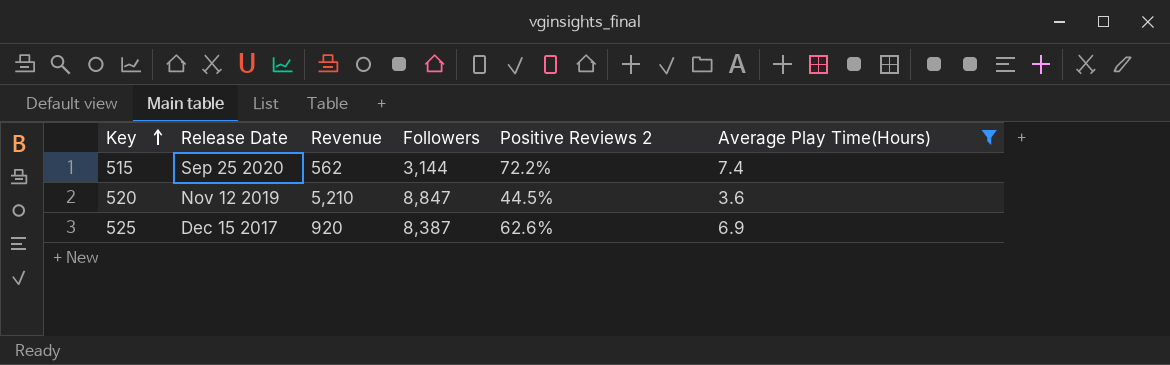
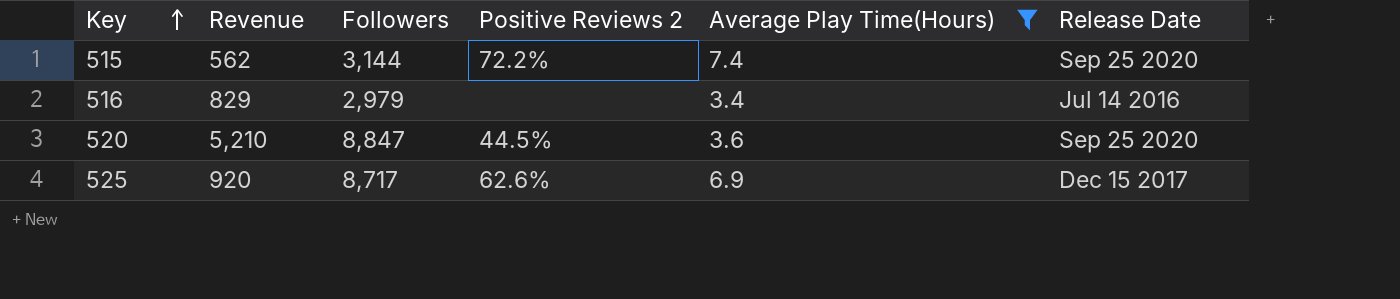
column Release Date | position: 2 -> 6
row 516: none -> 829 | 2,979 | none | 3.4 | Jul 14 2016
520 | Release Date: Nov 12 2019 -> Sep 25 2020
525 | Followers: 8,387 -> 8,717

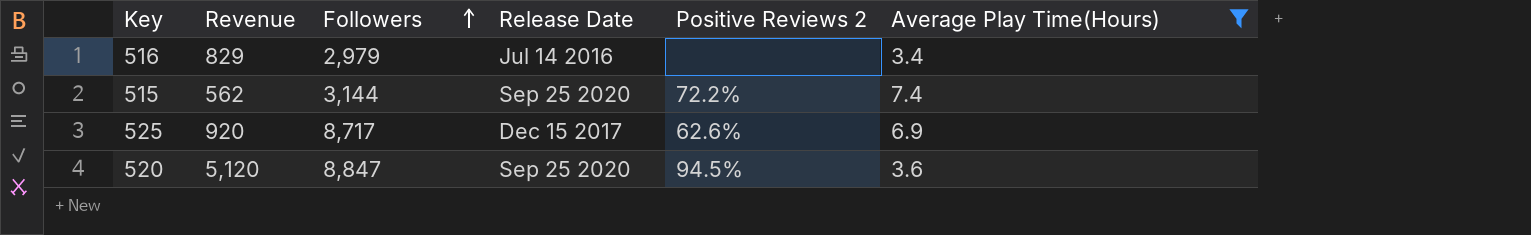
row order: Key ascending -> Followers ascending
column Release Date | position: 6 -> 4
520 | Revenue: 5,210 -> 5,120
520 | Positive Reviews 2: 44.5% -> 94.5%

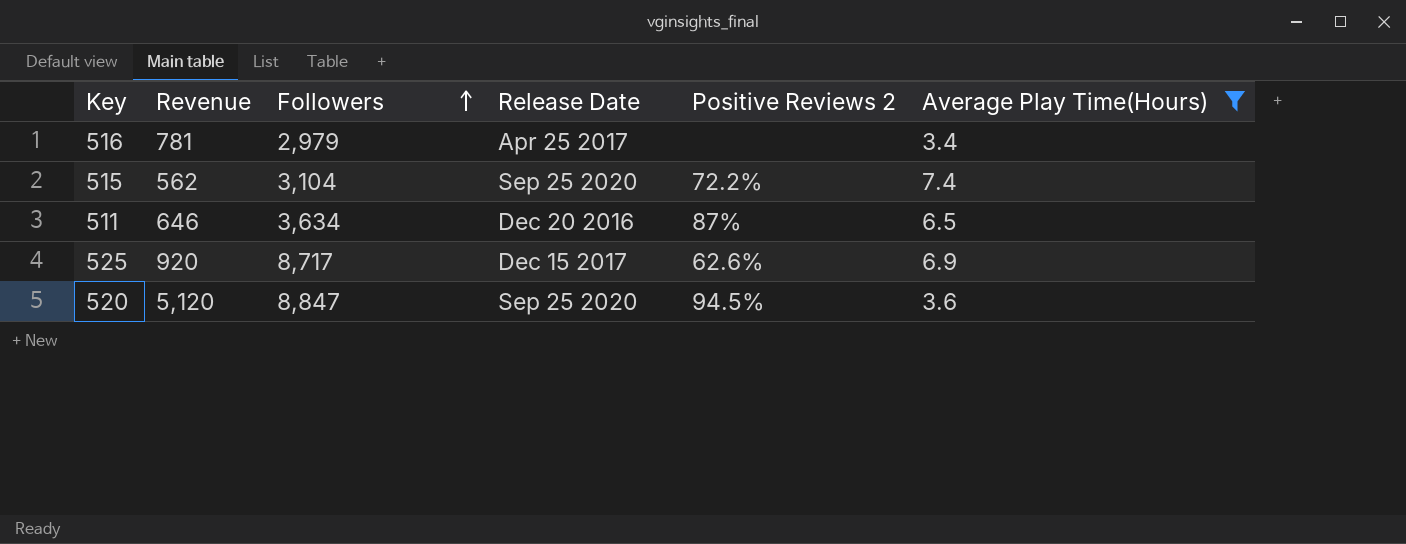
516 | Revenue: 829 -> 781
516 | Release Date: Jul 14 2016 -> Apr 25 2017
515 | Followers: 3,144 -> 3,104
row 511: none -> 646 | 3,634 | Dec 20 2016 | 87% | 6.5

